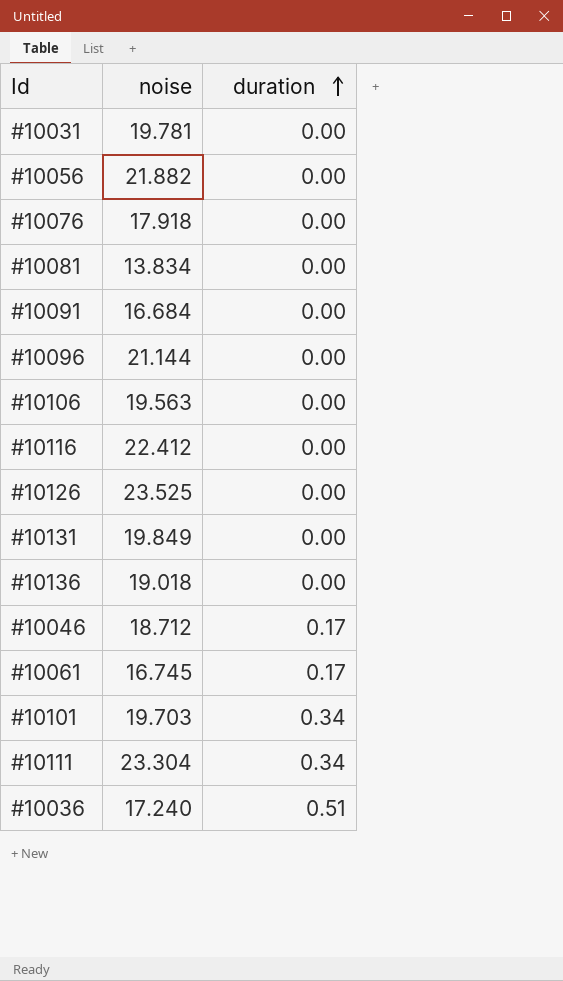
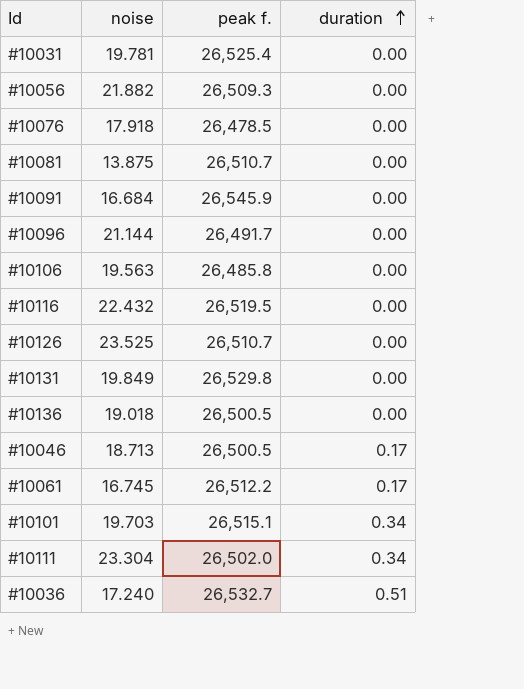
column peak f. | position: none -> 3
#10081 | noise: 13.834 -> 13.875
#10116 | noise: 22.412 -> 22.432
#10046 | noise: 18.712 -> 18.713

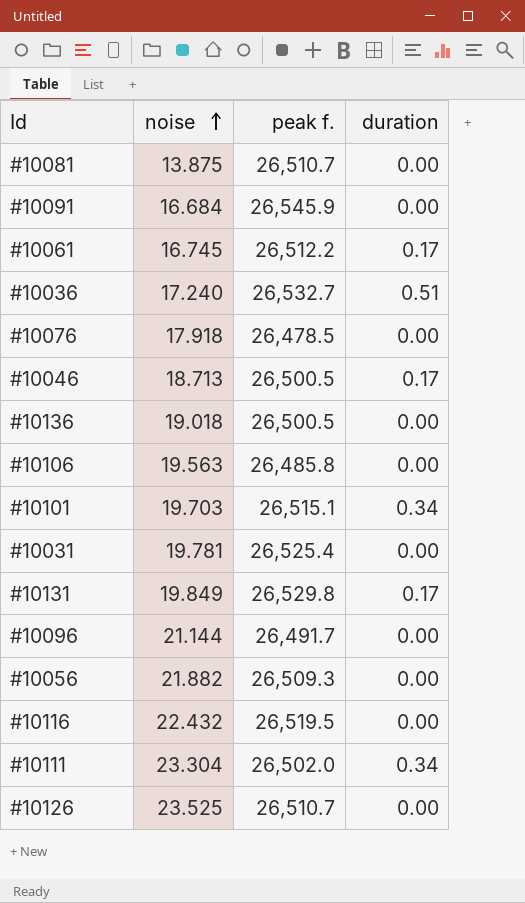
row order: duration ascending -> noise ascending
#10131 | duration: 0.00 -> 0.17

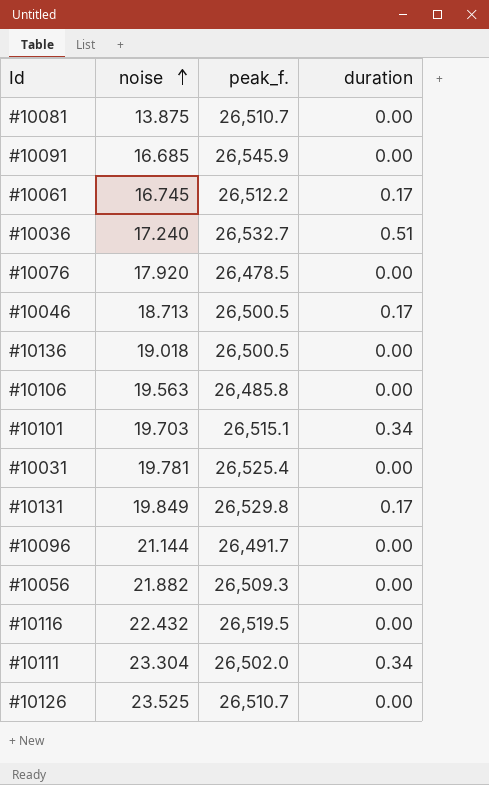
column name: peak f. -> peak_f.
#10091 | noise: 16.684 -> 16.685
#10076 | noise: 17.918 -> 17.920

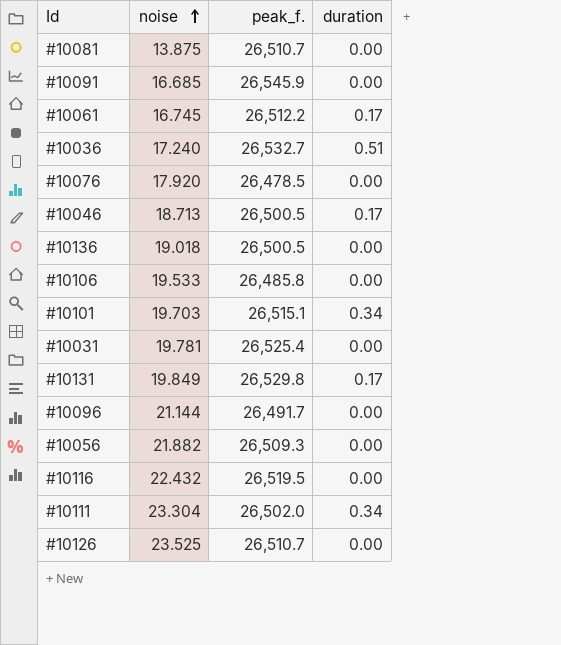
#10106 | noise: 19.563 -> 19.533

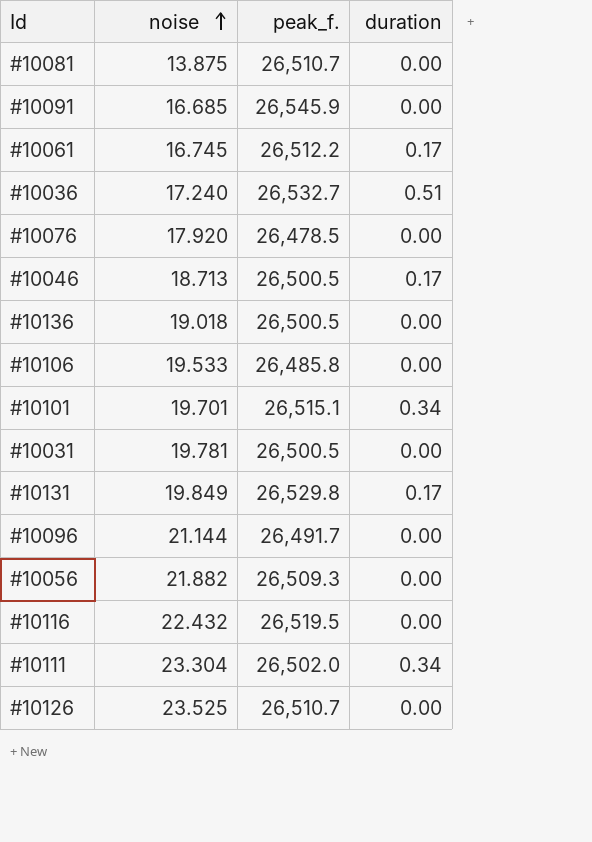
#10101 | noise: 19.703 -> 19.701
#10031 | peak_f.: 26,525.4 -> 26,500.5

